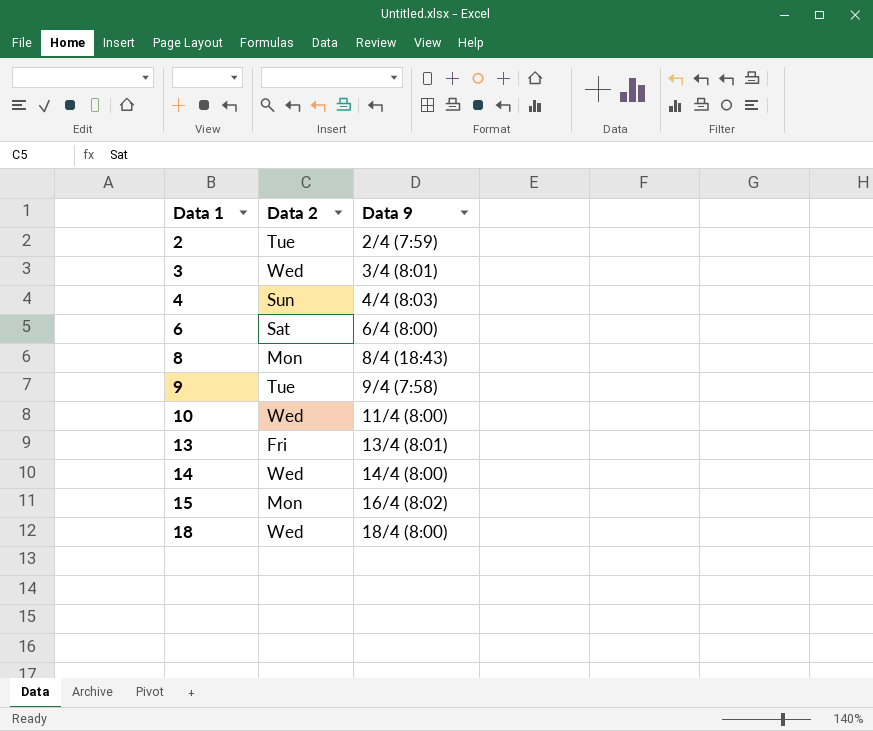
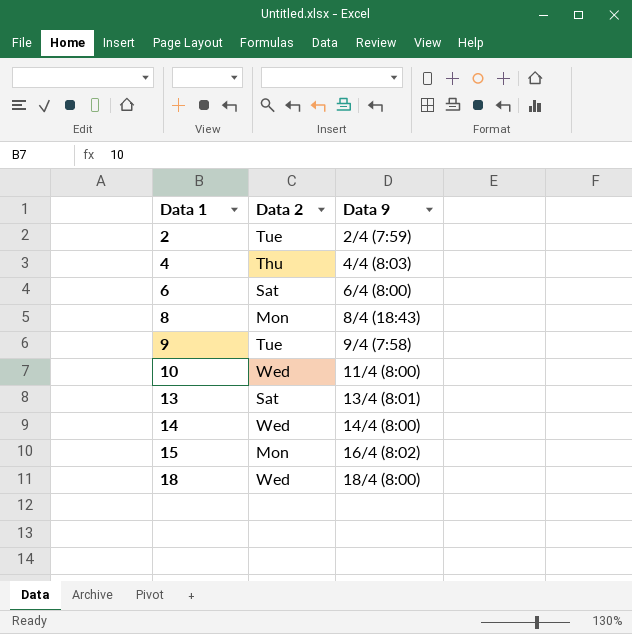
row 3: Wed | 3/4 (8:01) -> none
4 | Data 2: Sun -> Thu
13 | Data 2: Fri -> Sat

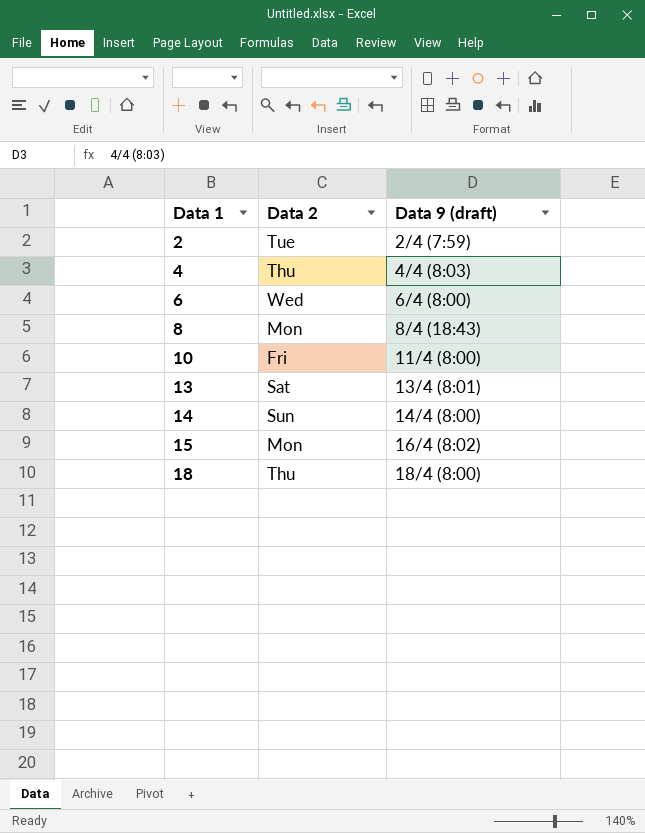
column name: Data 9 -> Data 9 (draft)
row 9: Tue | 9/4 (7:58) -> none
6 | Data 2: Sat -> Wed
10 | Data 2: Wed -> Fri
14 | Data 2: Wed -> Sun
18 | Data 2: Wed -> Thu

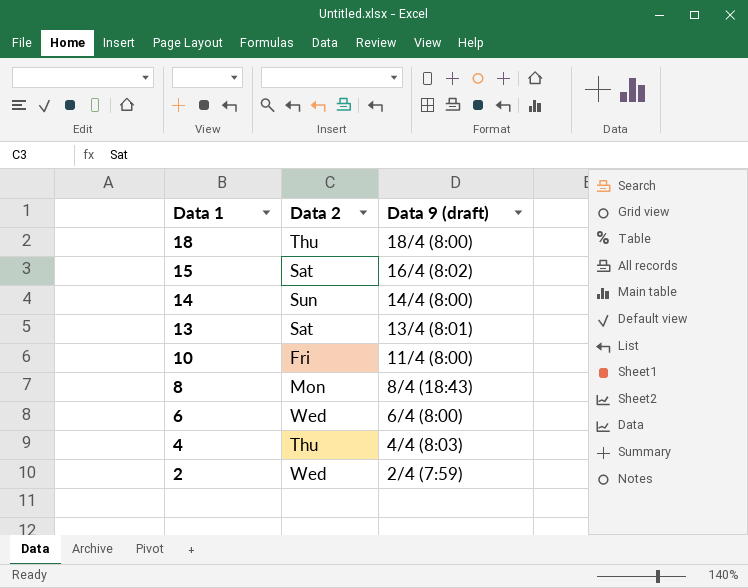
row order: Data 1 ascending -> Data 1 descending
15 | Data 2: Mon -> Sat
2 | Data 2: Tue -> Wed

